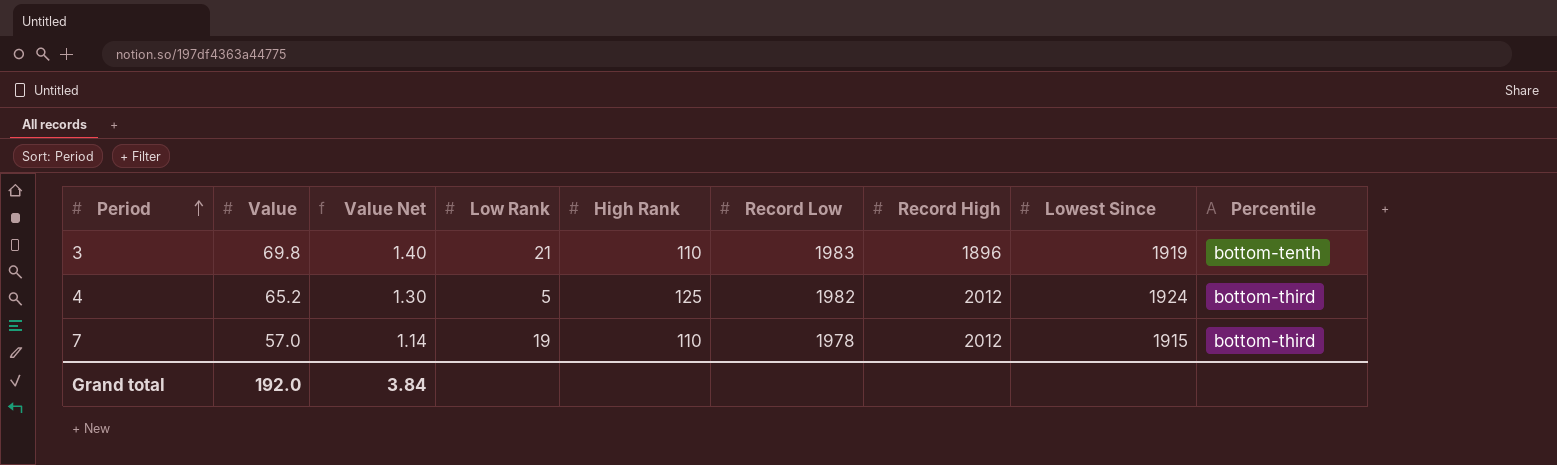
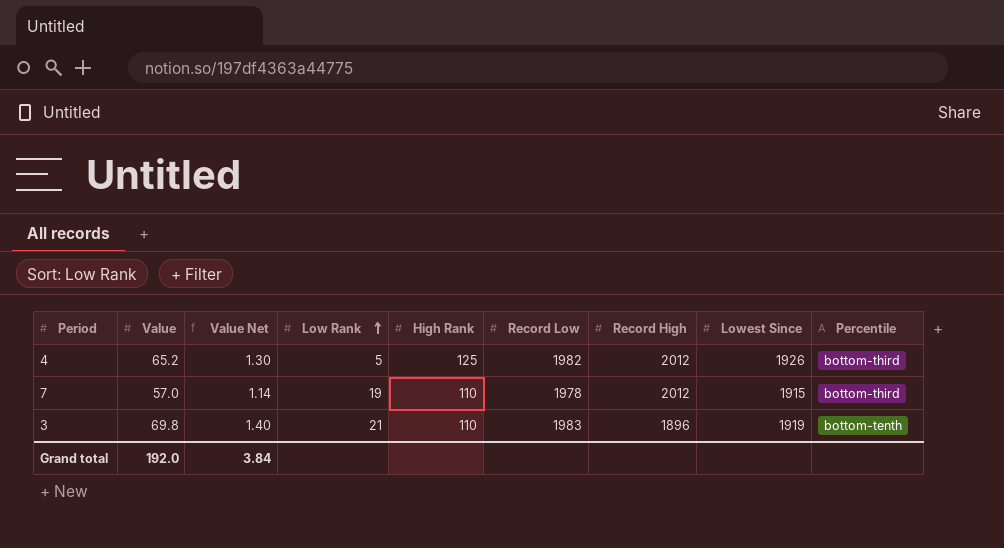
row order: Period ascending -> Low Rank ascending
4 | Lowest Since: 1924 -> 1926

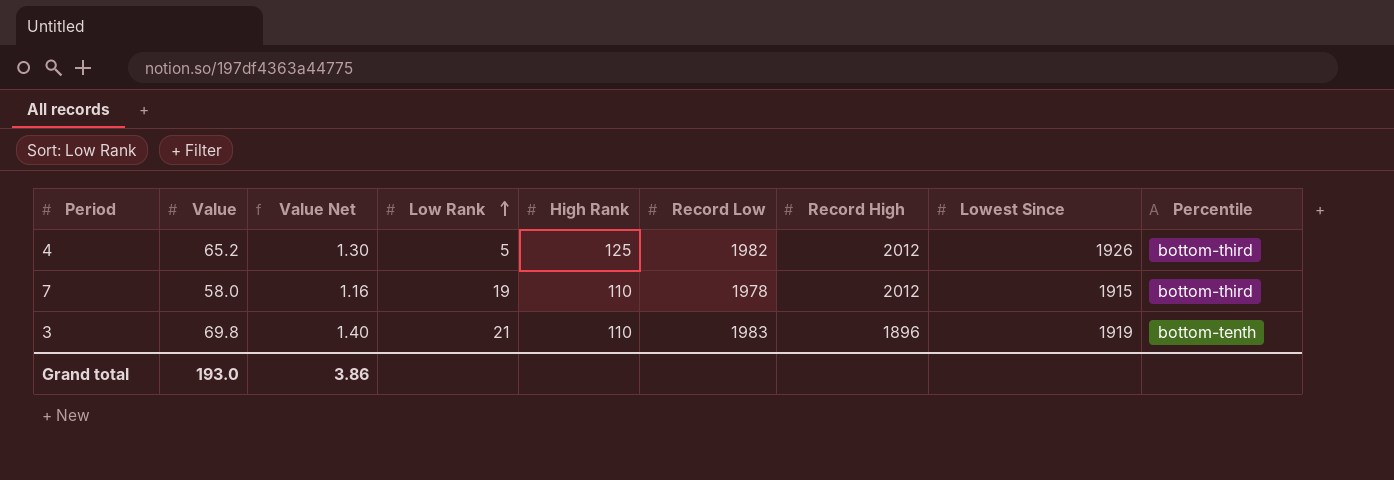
7 | Value: 57.0 -> 58.0
7 | Value Net: 1.14 -> 1.16
Grand total | Value: 192.0 -> 193.0
Grand total | Value Net: 3.84 -> 3.86

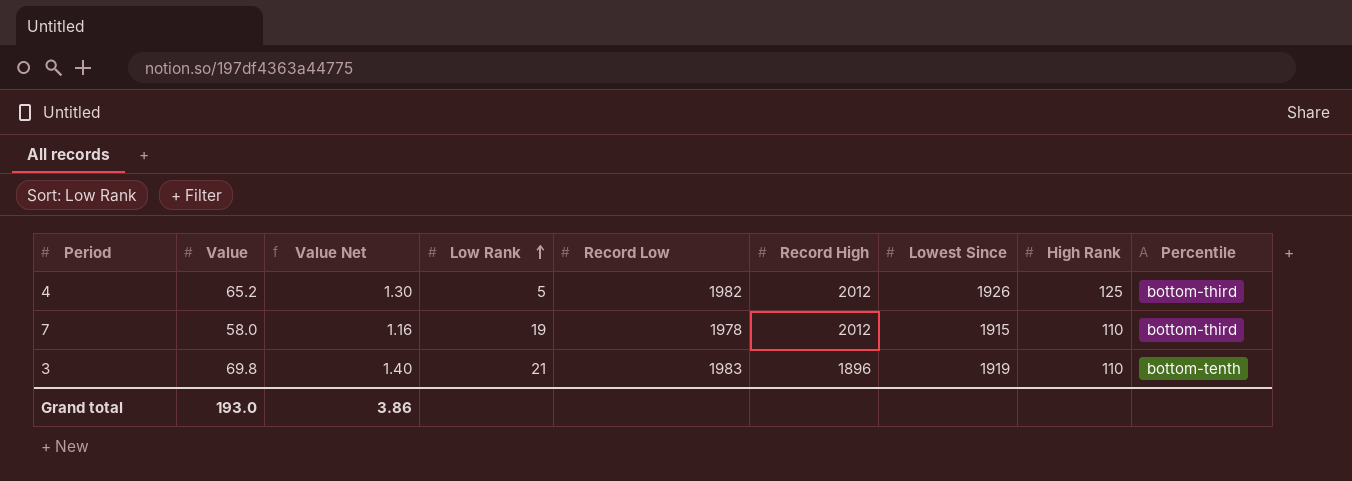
column High Rank | position: 5 -> 8

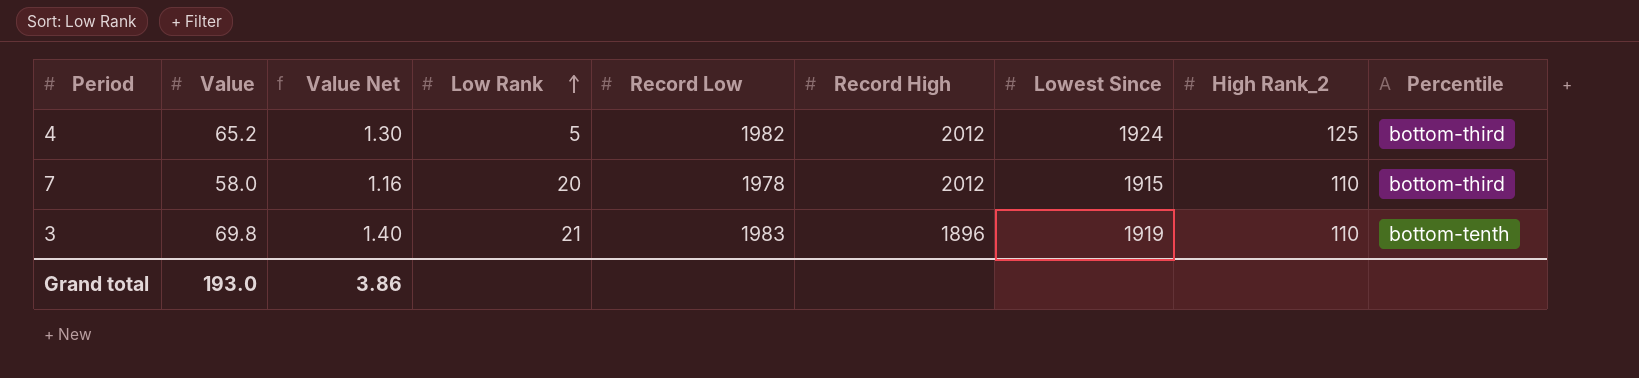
column name: High Rank -> High Rank_2
4 | Lowest Since: 1926 -> 1924
7 | Low Rank: 19 -> 20

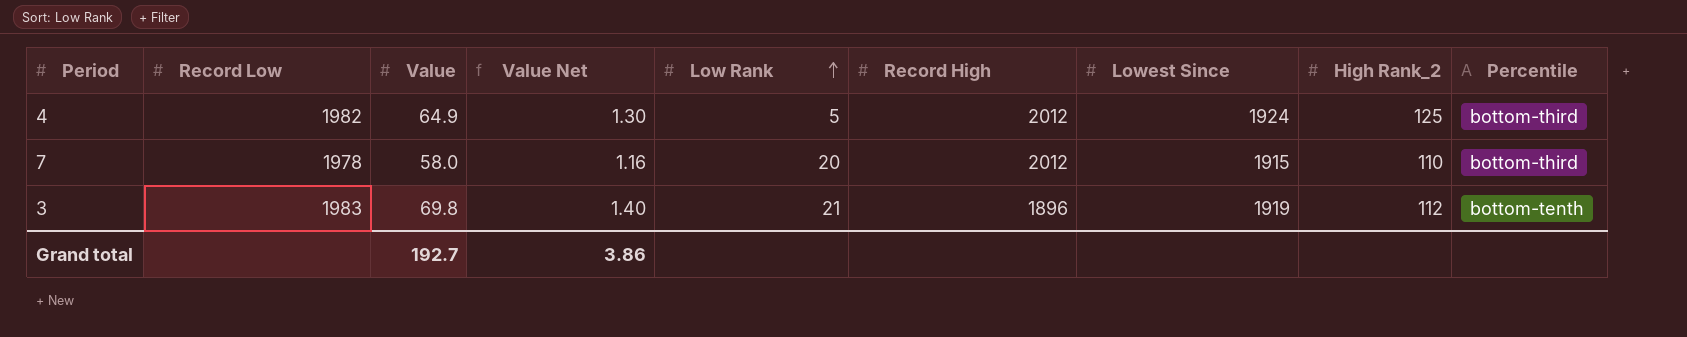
column Record Low | position: 5 -> 2
4 | Value: 65.2 -> 64.9
3 | High Rank_2: 110 -> 112
Grand total | Value: 193.0 -> 192.7

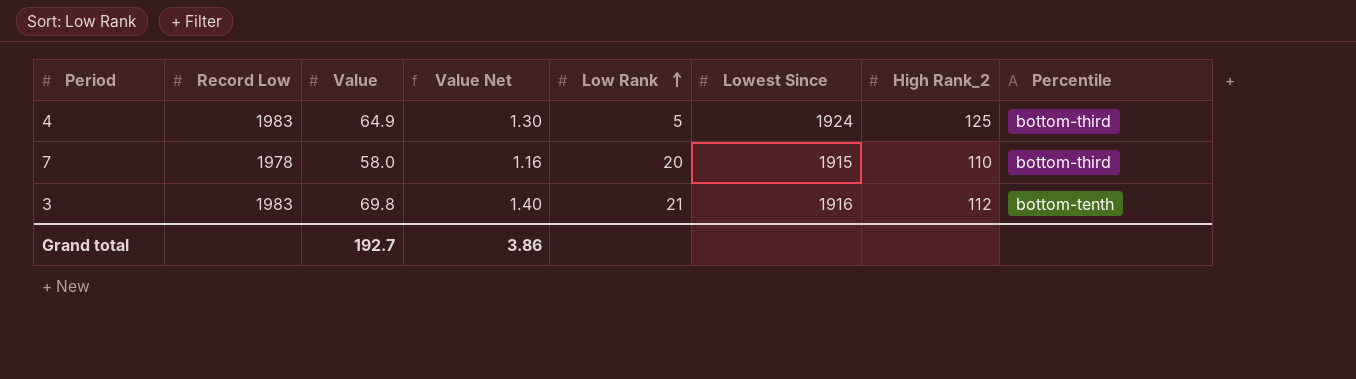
column Record High | position: 6 -> none
4 | Record Low: 1982 -> 1983
3 | Lowest Since: 1919 -> 1916

